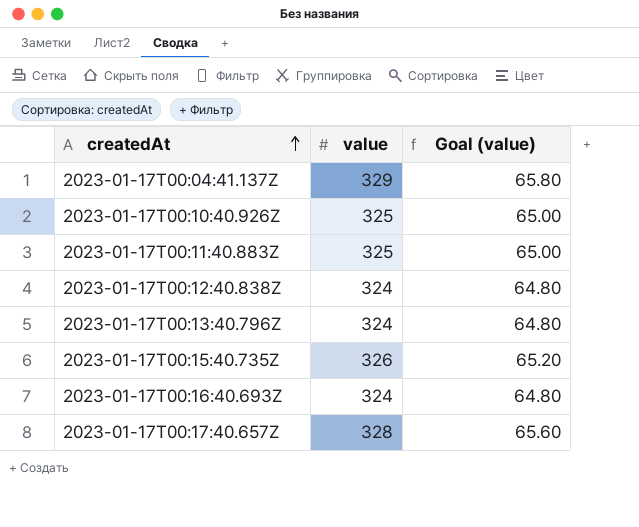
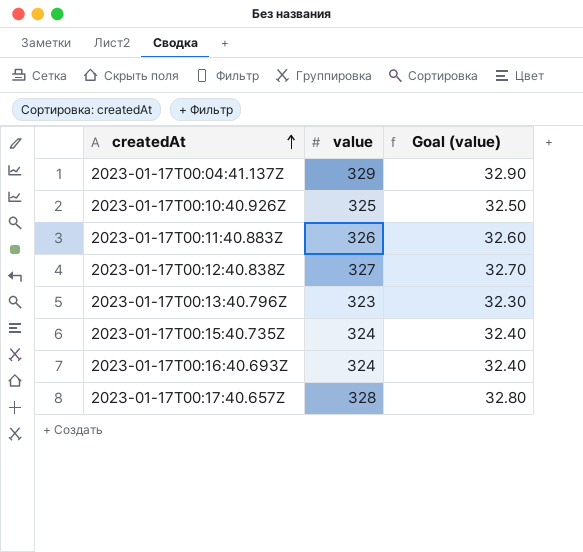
column Goal (value) | formula: [value] * 0.2 -> [value] * 0.1
2023-01-17T00:11:40.883Z | value: 325 -> 326
2023-01-17T00:12:40.838Z | value: 324 -> 327
2023-01-17T00:13:40.796Z | value: 324 -> 323
2023-01-17T00:15:40.735Z | value: 326 -> 324

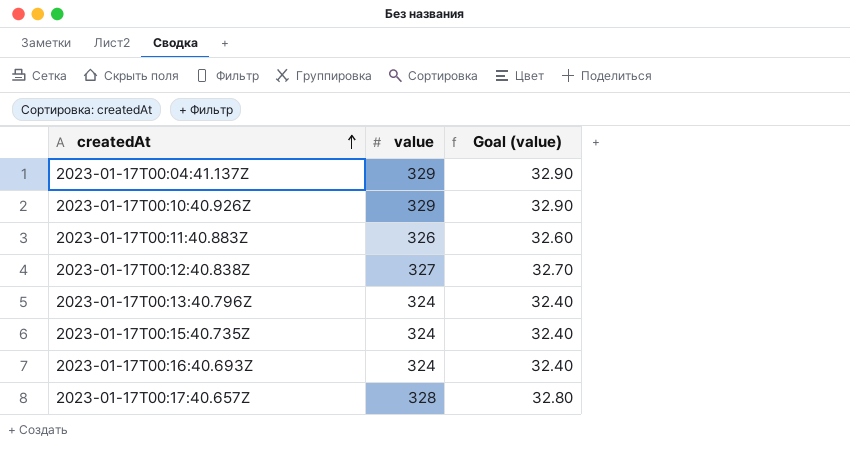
2023-01-17T00:10:40.926Z | value: 325 -> 329
2023-01-17T00:10:40.926Z | Goal (value): 32.50 -> 32.90
2023-01-17T00:13:40.796Z | value: 323 -> 324
2023-01-17T00:13:40.796Z | Goal (value): 32.30 -> 32.40

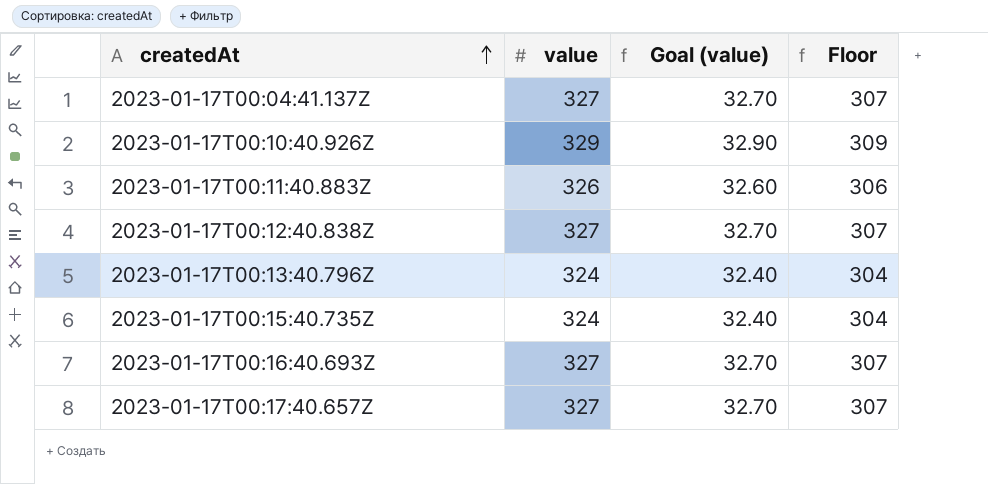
column Floor | formula: none -> [value] - 20
2023-01-17T00:04:41.137Z | value: 329 -> 327
2023-01-17T00:04:41.137Z | Goal (value): 32.90 -> 32.70
2023-01-17T00:16:40.693Z | value: 324 -> 327
2023-01-17T00:16:40.693Z | Goal (value): 32.40 -> 32.70
2023-01-17T00:17:40.657Z | value: 328 -> 327
2023-01-17T00:17:40.657Z | Goal (value): 32.80 -> 32.70

